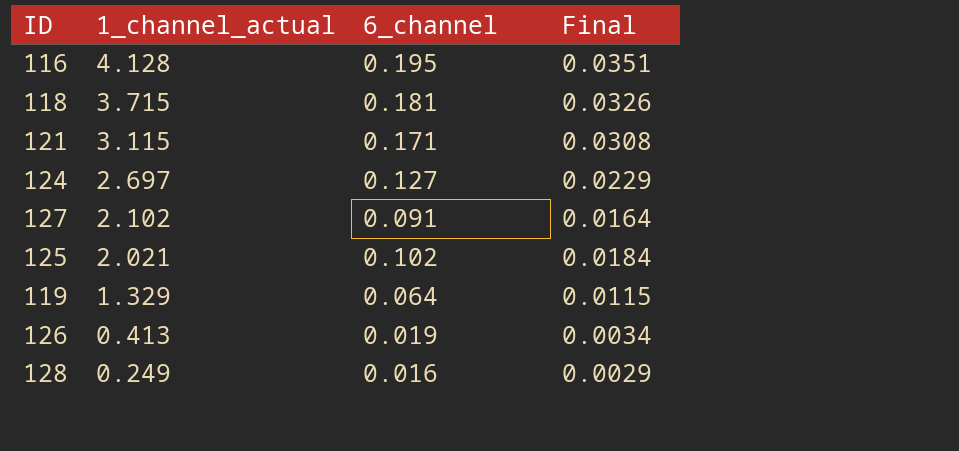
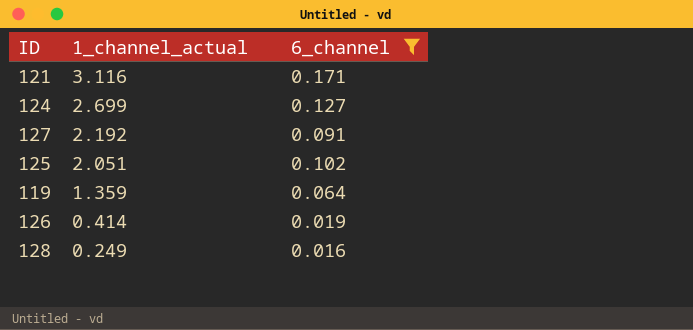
filter: none -> 6_channel <= 0.171
column Final | formula: [6_channel] * 0.18 -> none
121 | 1_channel_actual: 3.115 -> 3.116
124 | 1_channel_actual: 2.697 -> 2.699
127 | 1_channel_actual: 2.102 -> 2.192
125 | 1_channel_actual: 2.021 -> 2.051
119 | 1_channel_actual: 1.329 -> 1.359
126 | 1_channel_actual: 0.413 -> 0.414

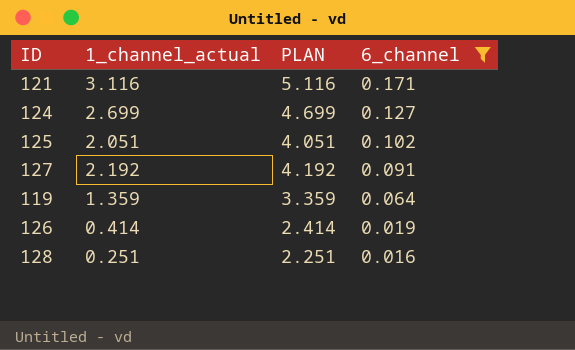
row order: 1_channel_actual descending -> 6_channel descending
column PLAN | formula: none -> [1_channel_actual] + 2
128 | 1_channel_actual: 0.249 -> 0.251

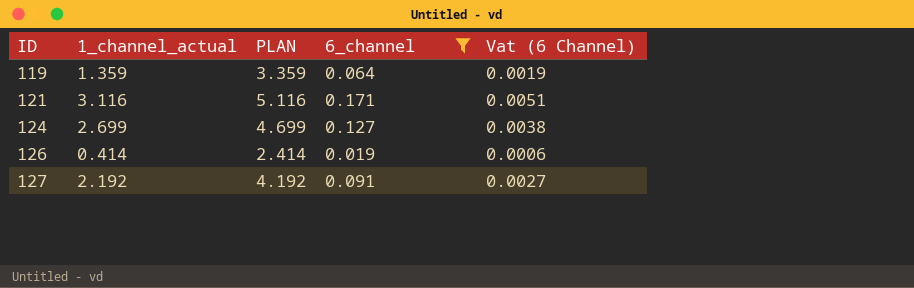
row order: 6_channel descending -> ID ascending
column Vat (6 Channel) | formula: none -> [6_channel] * 0.03
row 125: 2.051 | 4.051 | 0.102 -> none
row 128: 0.251 | 2.251 | 0.016 -> none

